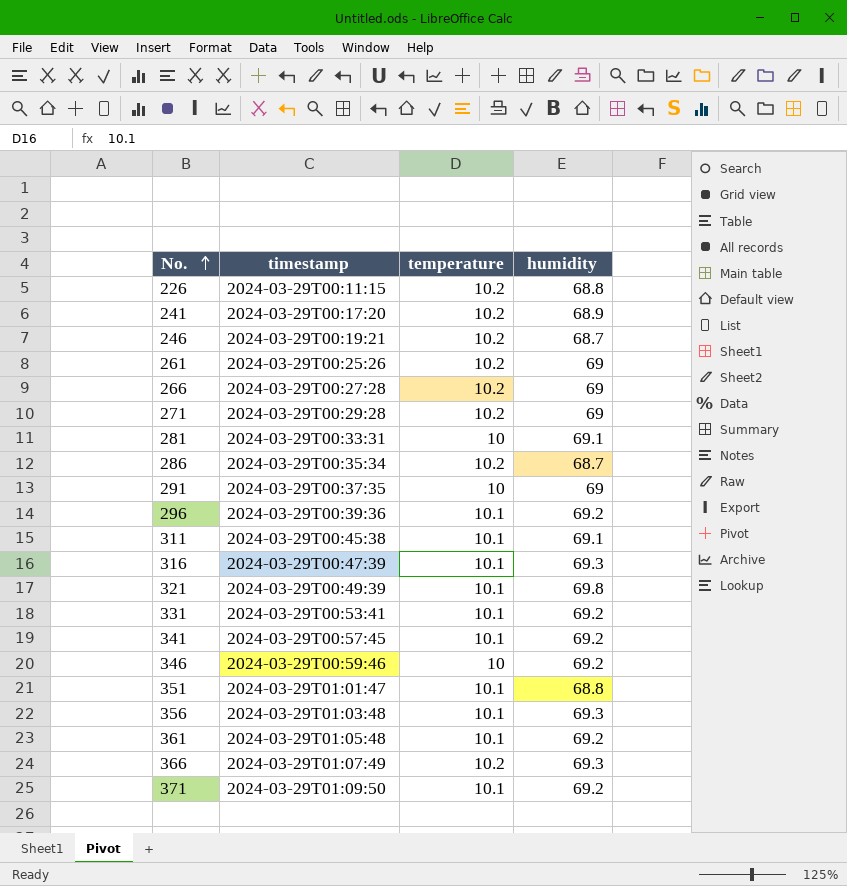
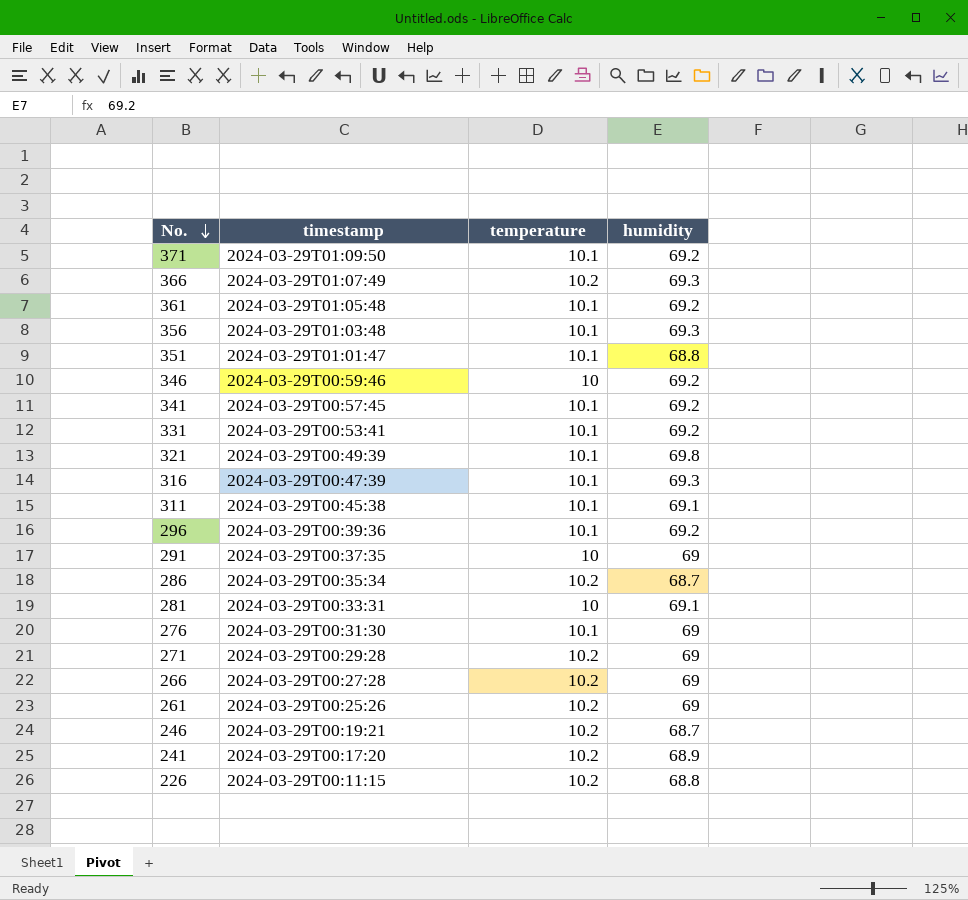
row order: No. ascending -> No. descending
row 276: none -> 2024-03-29T00:31:30 | 10.1 | 69

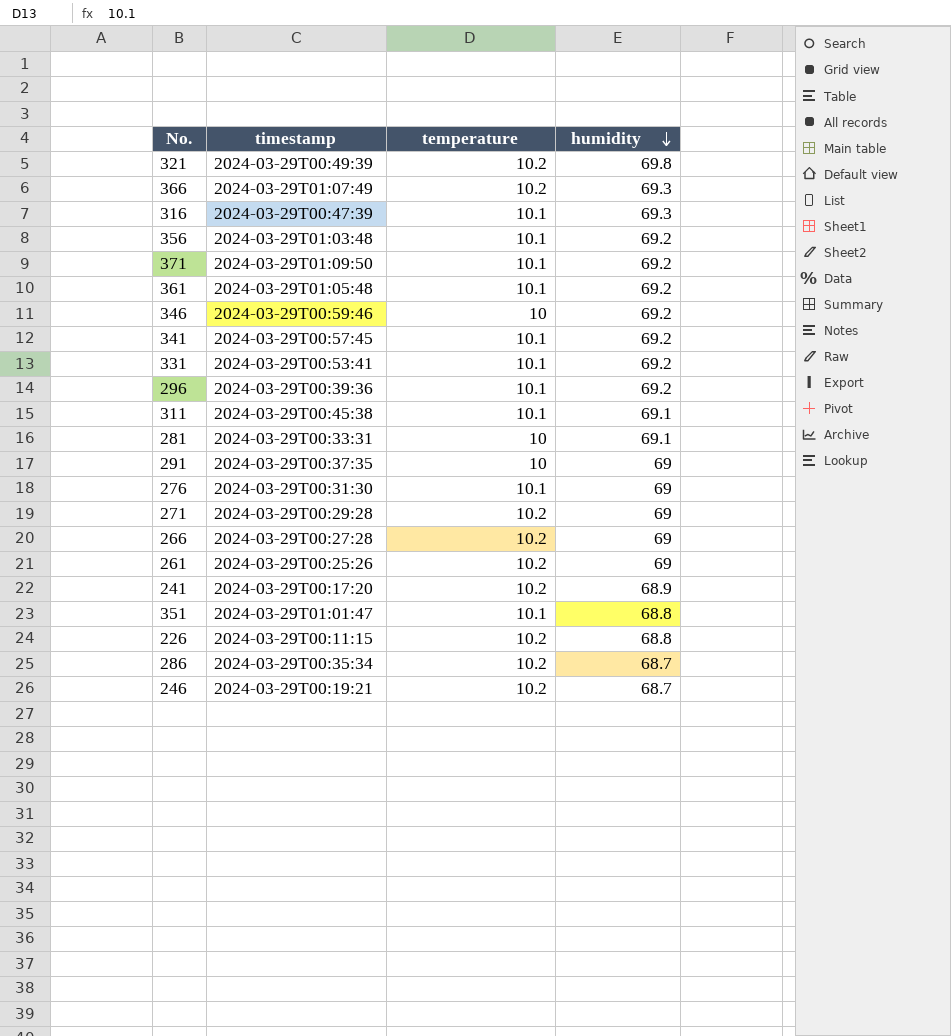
row order: No. descending -> humidity descending
321 | temperature: 10.1 -> 10.2
356 | humidity: 69.3 -> 69.2

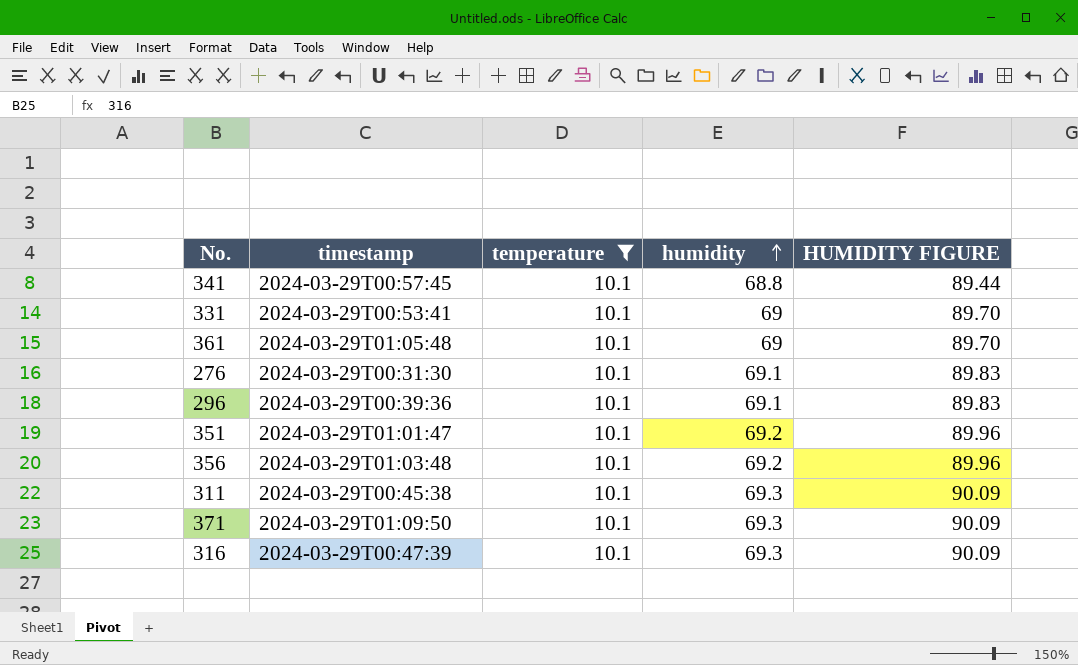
filter: none -> temperature = 10.1
row order: humidity descending -> humidity ascending
column HUMIDITY FIGURE | formula: none -> [humidity] * 1.3
341 | humidity: 69.2 -> 68.8
331 | humidity: 69.2 -> 69
361 | humidity: 69.2 -> 69
276 | humidity: 69 -> 69.1
296 | humidity: 69.2 -> 69.1
351 | humidity: 68.8 -> 69.2
311 | humidity: 69.1 -> 69.3
371 | humidity: 69.2 -> 69.3

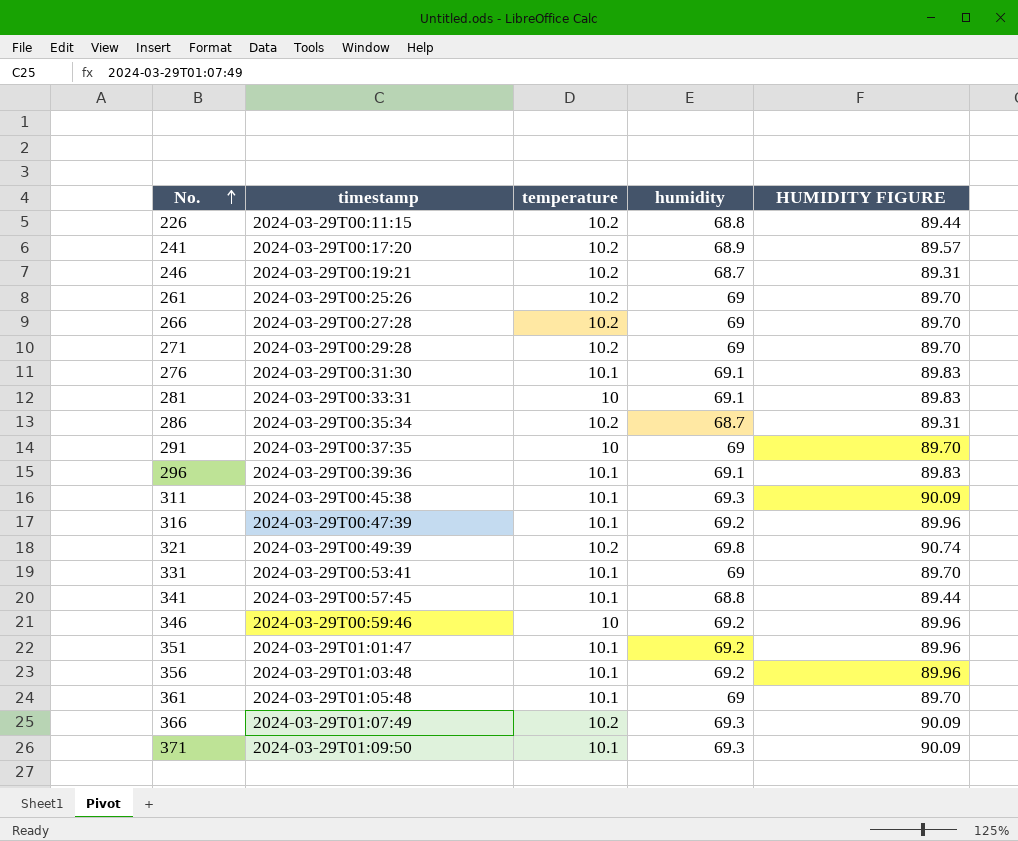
filter: temperature = 10.1 -> none
row order: humidity ascending -> No. ascending
316 | humidity: 69.3 -> 69.2
316 | HUMIDITY FIGURE: 90.09 -> 89.96

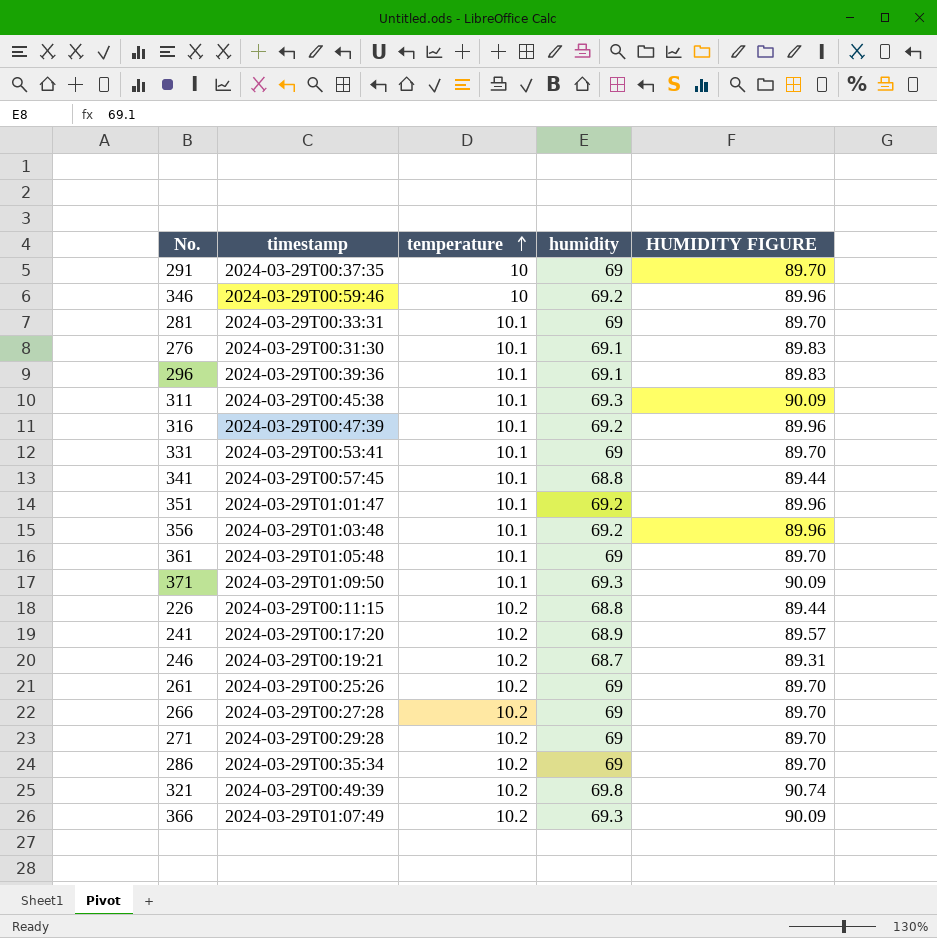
row order: No. ascending -> temperature ascending
281 | temperature: 10 -> 10.1
281 | humidity: 69.1 -> 69
281 | HUMIDITY FIGURE: 89.83 -> 89.70
286 | humidity: 68.7 -> 69
286 | HUMIDITY FIGURE: 89.31 -> 89.70

